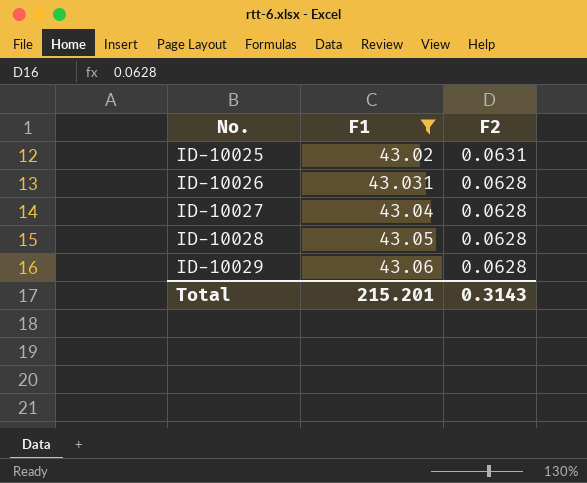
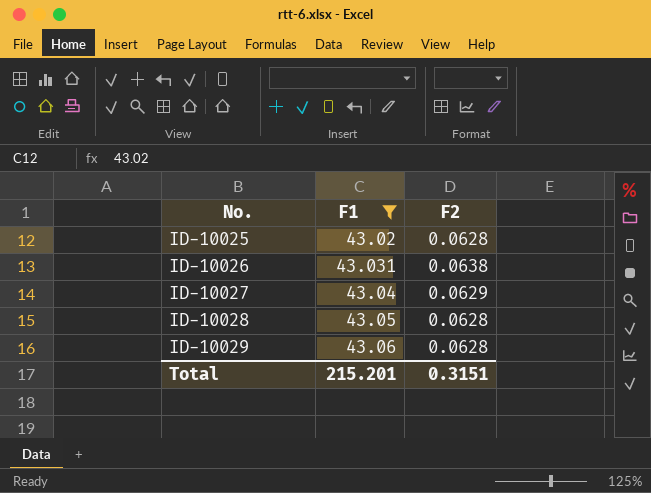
ID-10025 | F2: 0.0631 -> 0.0628
ID-10026 | F2: 0.0628 -> 0.0638
ID-10027 | F2: 0.0628 -> 0.0629
Total | F2: 0.3143 -> 0.3151

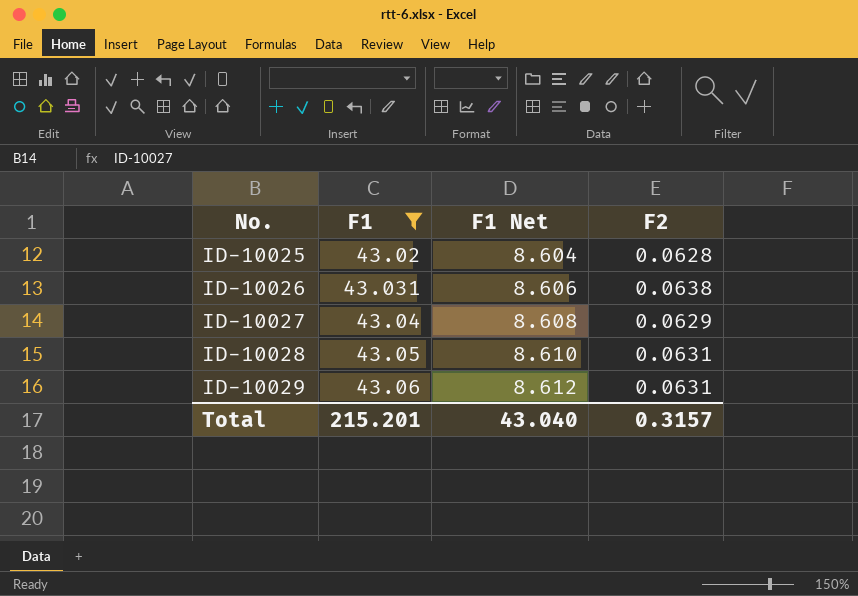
column F1 Net | formula: none -> [F1] * 0.2
ID-10028 | F2: 0.0628 -> 0.0631
ID-10029 | F2: 0.0628 -> 0.0631
Total | F2: 0.3151 -> 0.3157

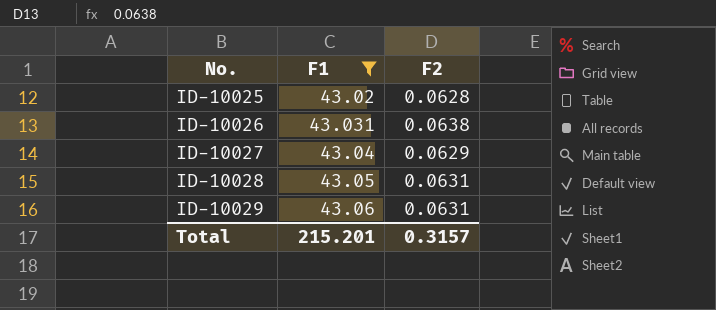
column F1 Net | formula: [F1] * 0.2 -> none

